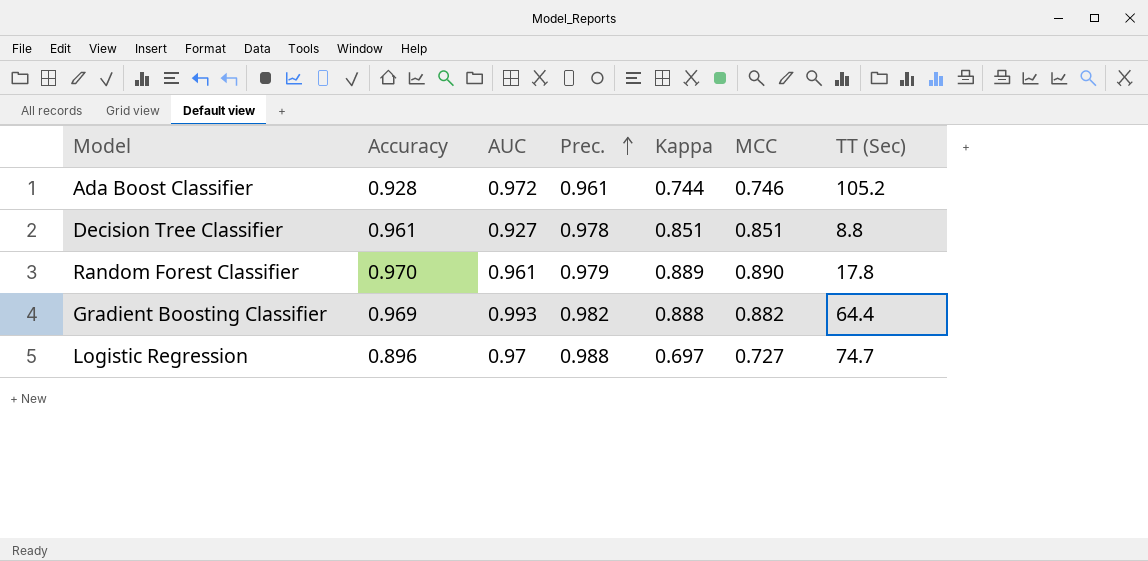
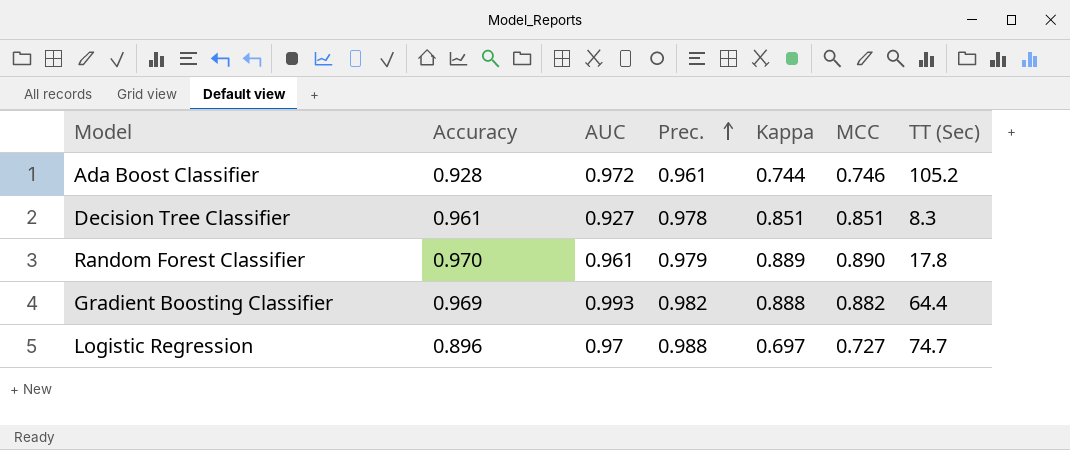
Decision Tree Classifier | TT (Sec): 8.8 -> 8.3

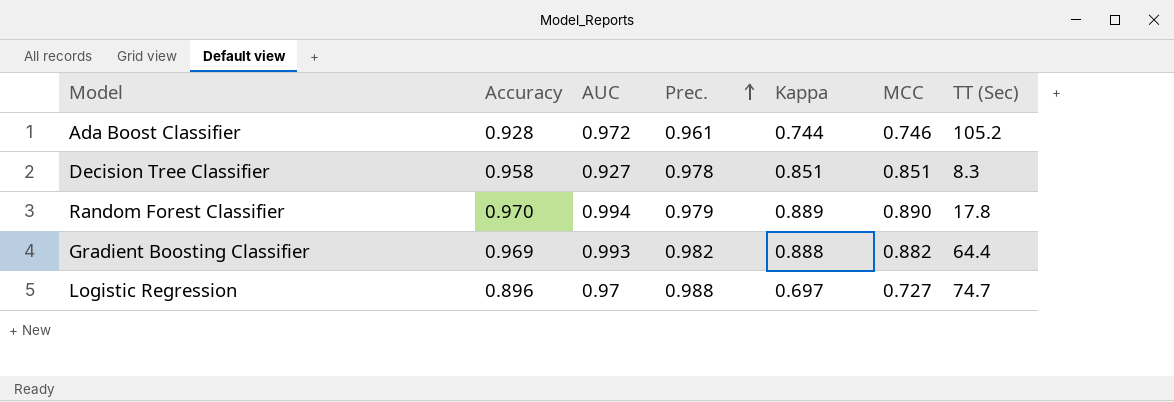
Decision Tree Classifier | Accuracy: 0.961 -> 0.958
Random Forest Classifier | AUC: 0.961 -> 0.994

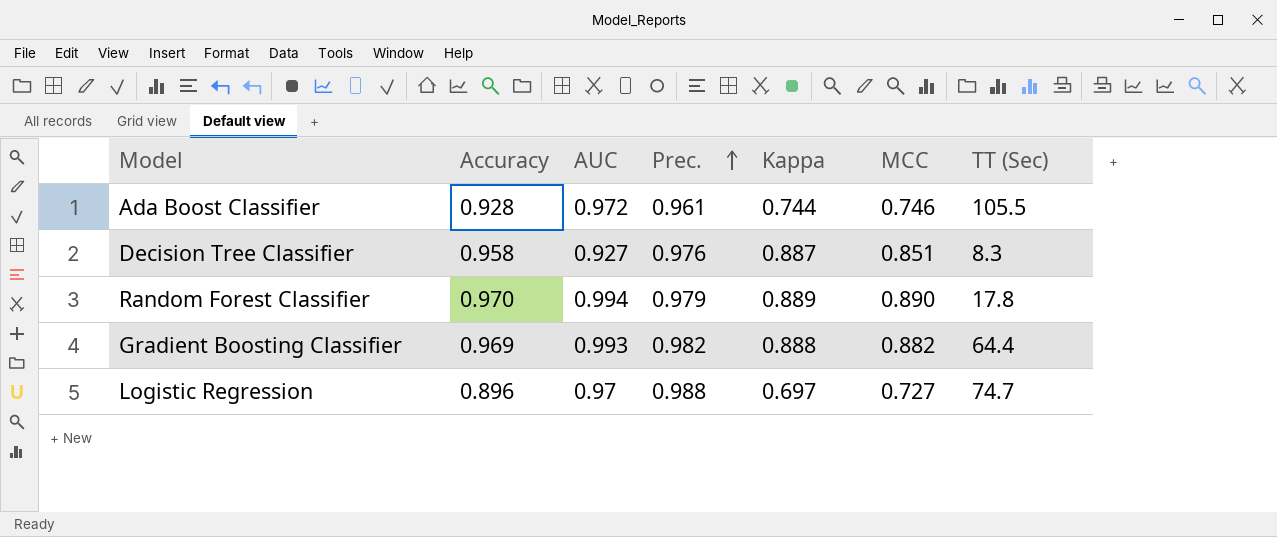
Ada Boost Classifier | TT (Sec): 105.2 -> 105.5
Decision Tree Classifier | Prec.: 0.978 -> 0.976
Decision Tree Classifier | Kappa: 0.851 -> 0.887

